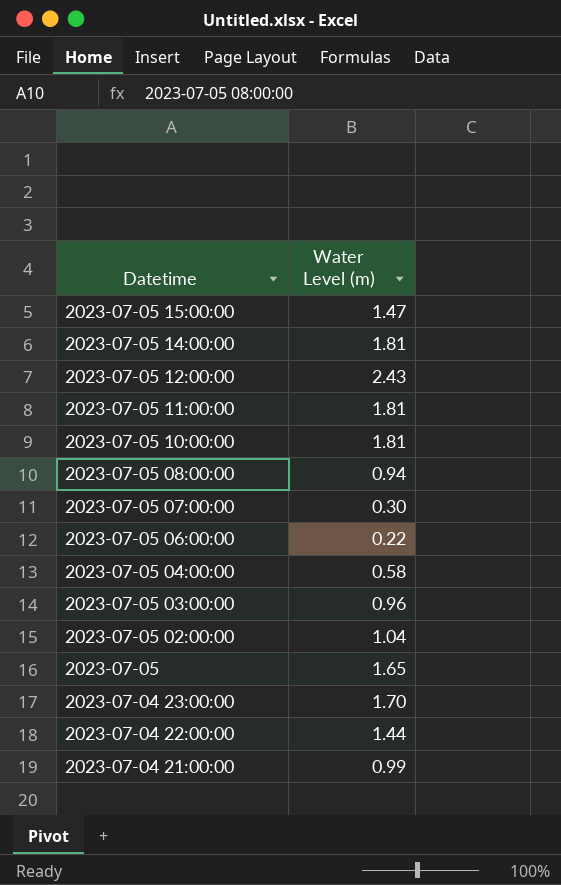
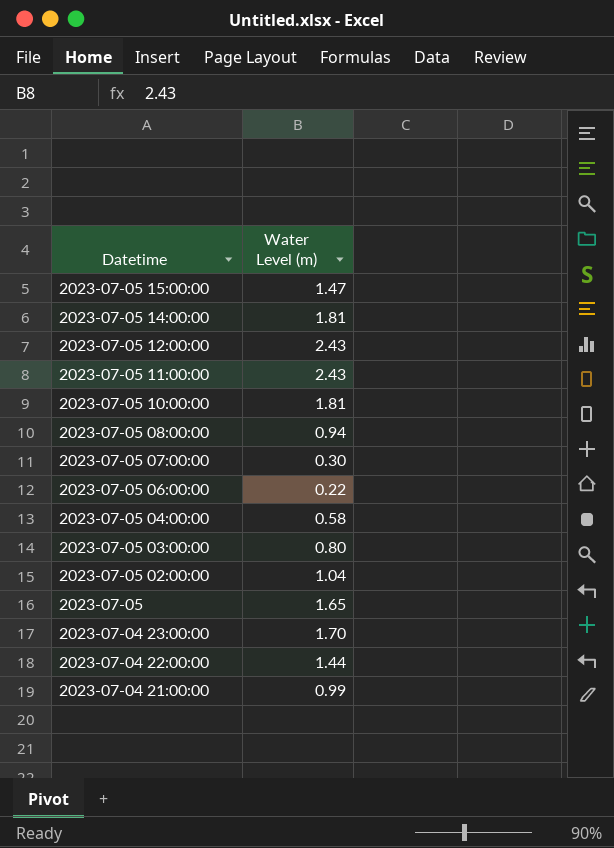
2023-07-05 11:00:00 | Water Level (m): 1.81 -> 2.43
2023-07-05 03:00:00 | Water Level (m): 0.96 -> 0.80

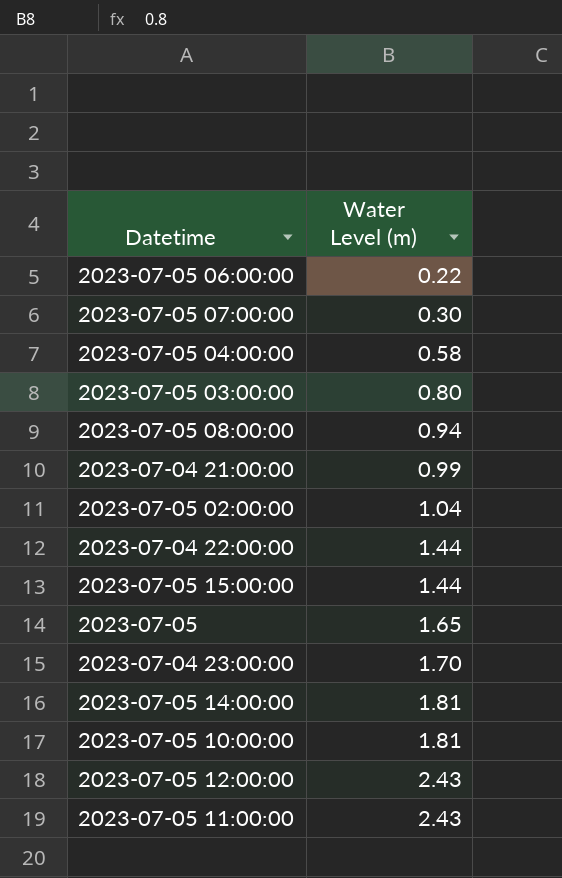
row order: Datetime descending -> Water Level (m) ascending
2023-07-05 15:00:00 | Water Level (m): 1.47 -> 1.44

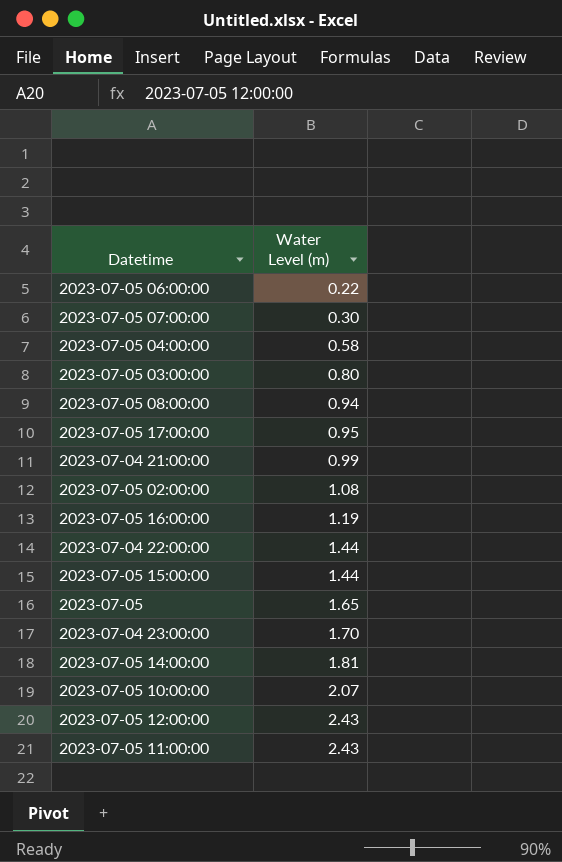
row 2023-07-05 17:00:00: none -> 0.95
2023-07-05 02:00:00 | Water Level (m): 1.04 -> 1.08
row 2023-07-05 16:00:00: none -> 1.19
2023-07-05 10:00:00 | Water Level (m): 1.81 -> 2.07

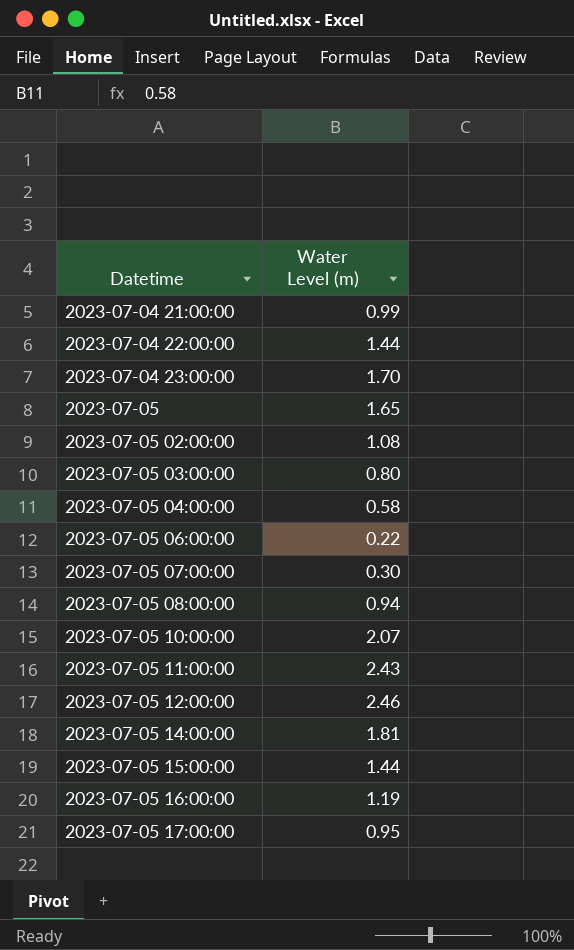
row order: Water Level (m) ascending -> Datetime ascending
2023-07-05 12:00:00 | Water Level (m): 2.43 -> 2.46

